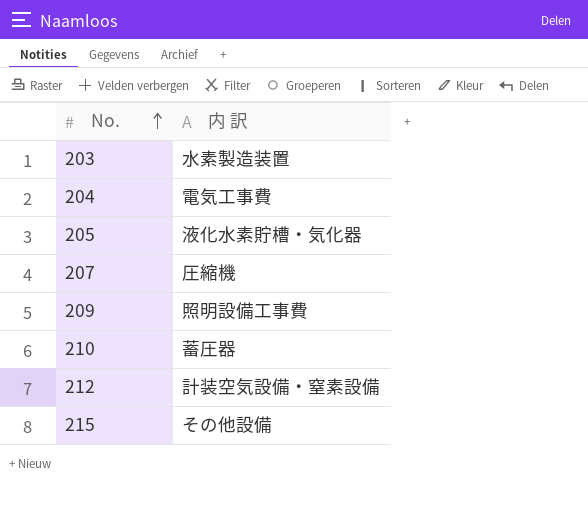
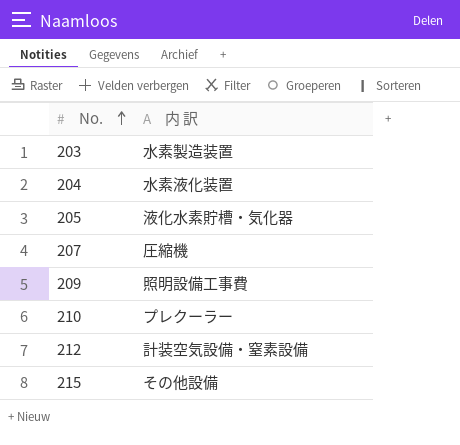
204 | 内 訳: 電気工事費 -> 水素液化装置
210 | 内 訳: 蓄圧器 -> プレクーラー

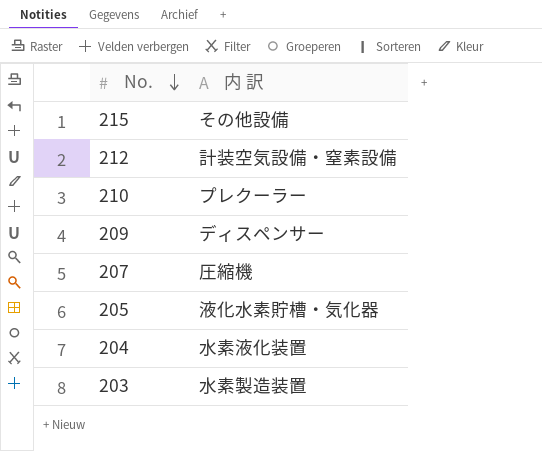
row order: No. ascending -> No. descending
209 | 内 訳: 照明設備工事費 -> ディスペンサー

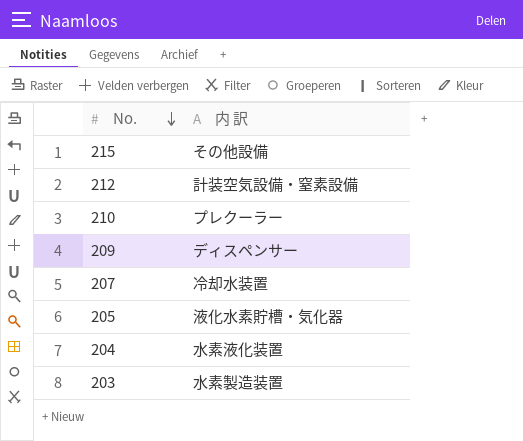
207 | 内 訳: 圧縮機 -> 冷却水装置

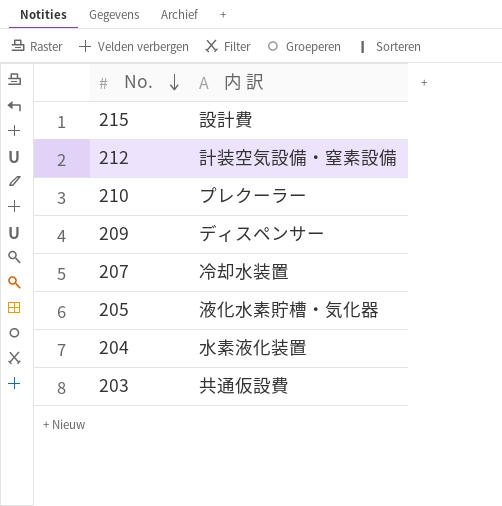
215 | 内 訳: その他設備 -> 設計費
203 | 内 訳: 水素製造装置 -> 共通仮設費

